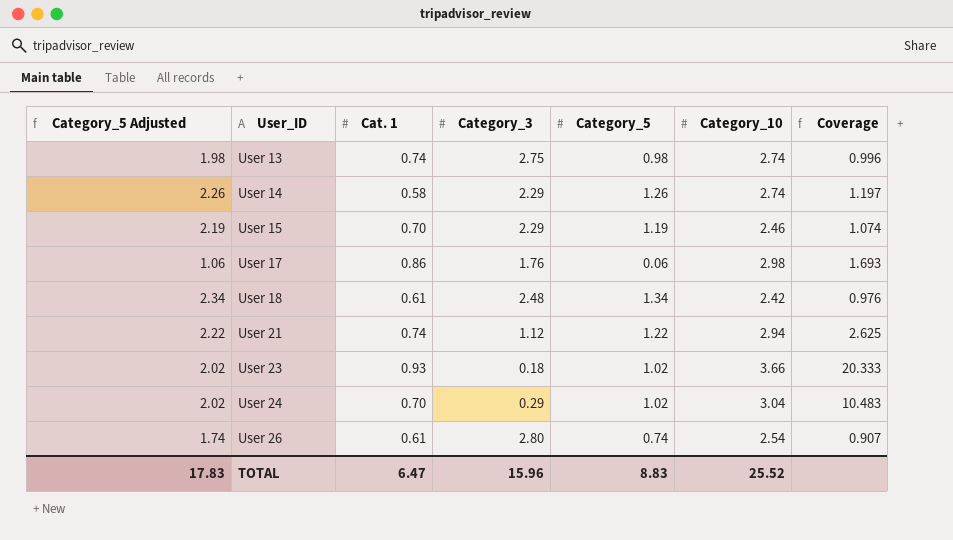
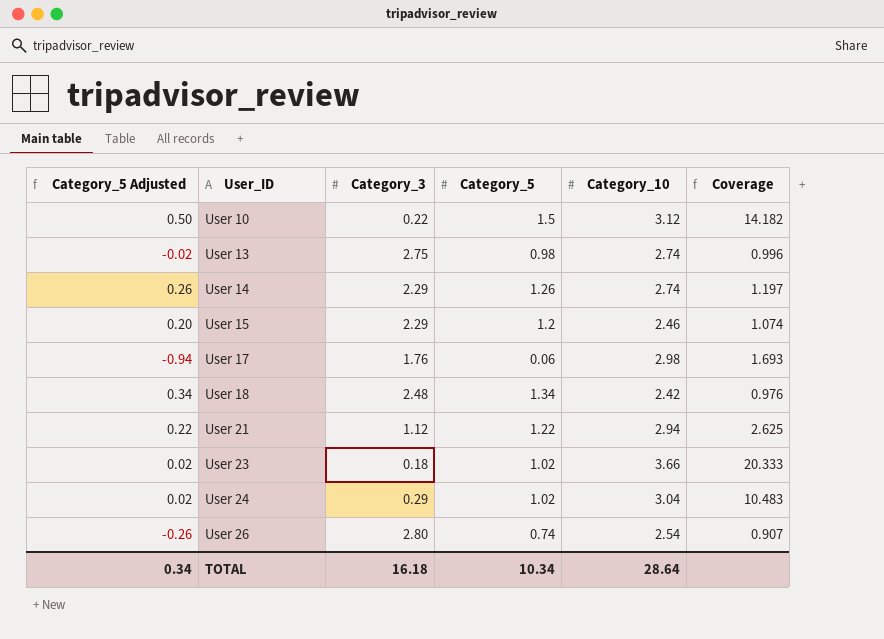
column Cat. 1 | position: 3 -> none
column Category_5 Adjusted | formula: [Category_5] + 1 -> [Category_5] - 1
row User 10: none -> 0.50 | 0.22 | 1.5 | 3.12 | 14.182
User 15 | Category_5: 1.19 -> 1.2
TOTAL | Category_5 Adjusted: 17.83 -> 0.34
TOTAL | Category_3: 15.96 -> 16.18
TOTAL | Category_5: 8.83 -> 10.34
TOTAL | Category_10: 25.52 -> 28.64

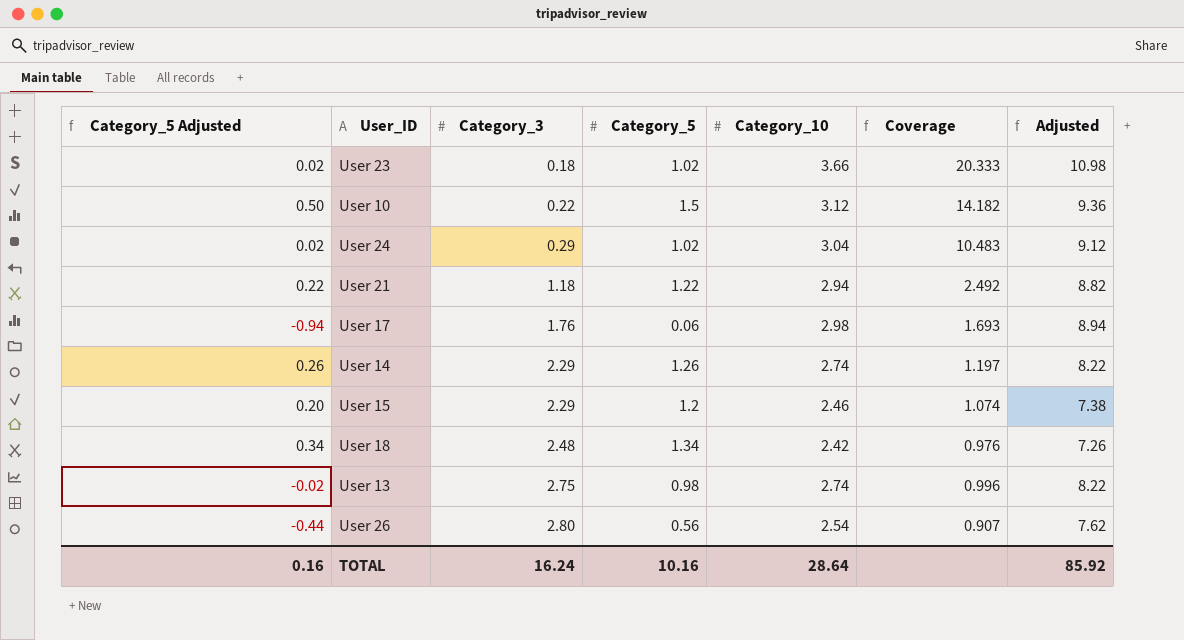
row order: User_ID ascending -> Category_3 ascending
column Adjusted | formula: none -> [Category_10] * 3
User 21 | Category_3: 1.12 -> 1.18
User 21 | Coverage: 2.625 -> 2.492
User 26 | Category_5 Adjusted: -0.26 -> -0.44
User 26 | Category_5: 0.74 -> 0.56
TOTAL | Category_5 Adjusted: 0.34 -> 0.16
TOTAL | Category_3: 16.18 -> 16.24
TOTAL | Category_5: 10.34 -> 10.16

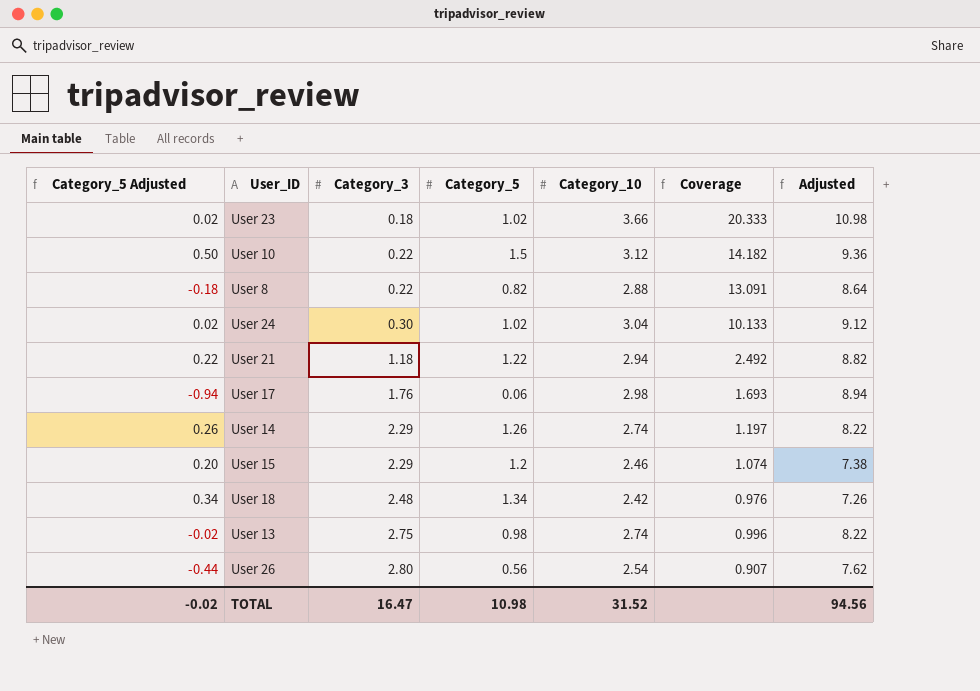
row User 8: none -> -0.18 | 0.22 | 0.82 | 2.88 | 13.091 | 8.64
User 24 | Category_3: 0.29 -> 0.30
User 24 | Coverage: 10.483 -> 10.133
TOTAL | Category_5 Adjusted: 0.16 -> -0.02
TOTAL | Category_3: 16.24 -> 16.47
TOTAL | Category_5: 10.16 -> 10.98
TOTAL | Category_10: 28.64 -> 31.52
TOTAL | Adjusted: 85.92 -> 94.56

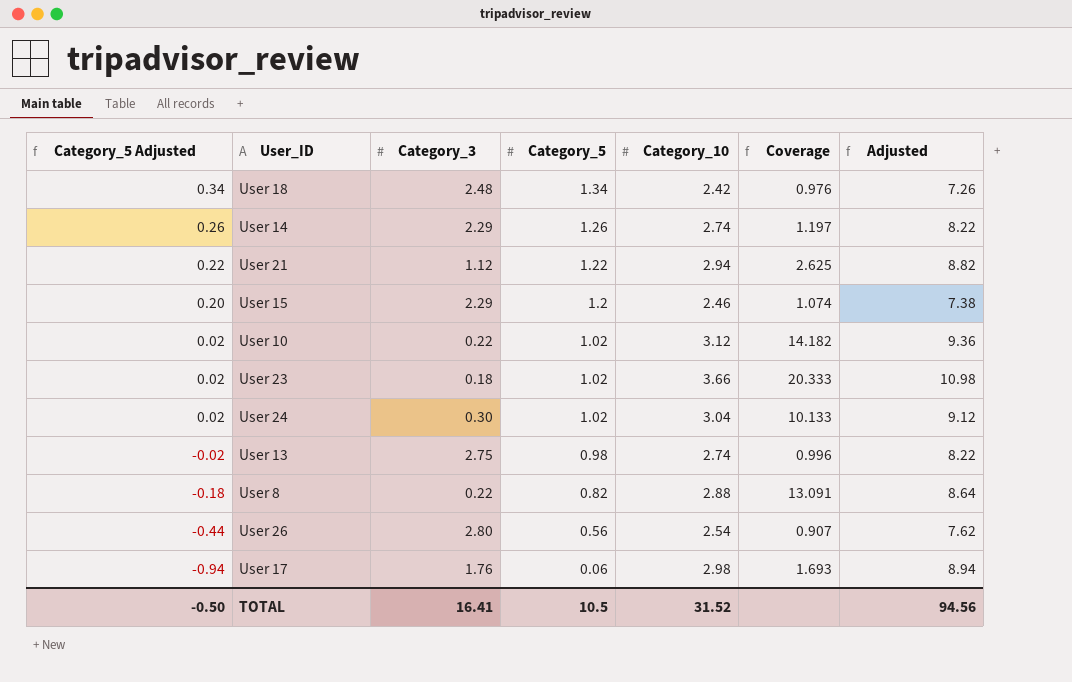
row order: Category_3 ascending -> Category_5 Adjusted descending
User 21 | Category_3: 1.18 -> 1.12
User 21 | Coverage: 2.492 -> 2.625
User 10 | Category_5 Adjusted: 0.50 -> 0.02
User 10 | Category_5: 1.5 -> 1.02
TOTAL | Category_5 Adjusted: -0.02 -> -0.50
TOTAL | Category_3: 16.47 -> 16.41
TOTAL | Category_5: 10.98 -> 10.5

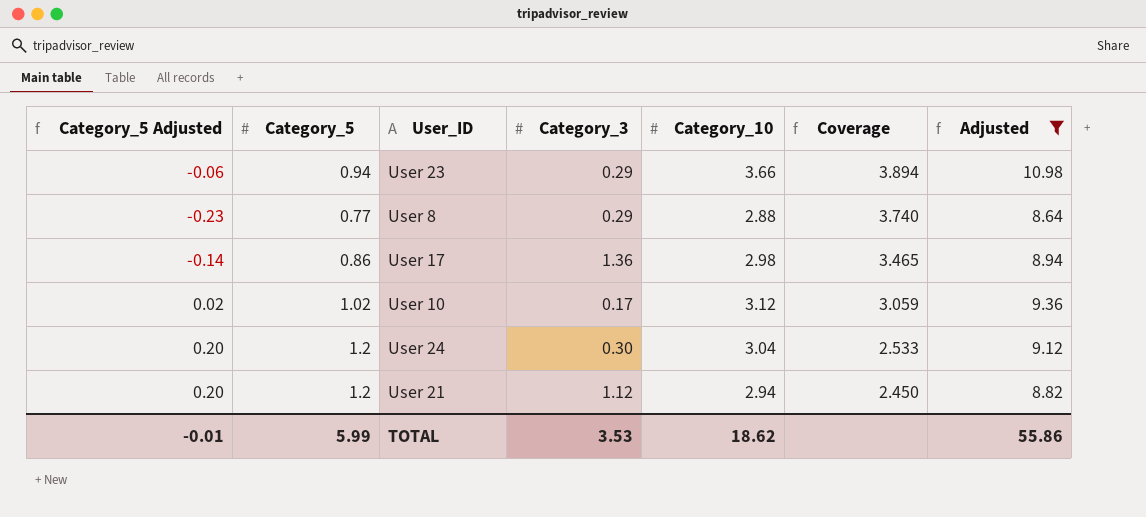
filter: none -> Adjusted >= 8.64
row order: Category_5 Adjusted descending -> Coverage descending
column Category_5 | position: 4 -> 2
column Coverage | formula: [Category_10] / [Category_3] -> [Category_10] / [Category_5]
User 23 | Category_5 Adjusted: 0.02 -> -0.06
User 23 | Category_5: 1.02 -> 0.94
User 23 | Category_3: 0.18 -> 0.29
User 8 | Category_5 Adjusted: -0.18 -> -0.23
User 8 | Category_5: 0.82 -> 0.77
User 8 | Category_3: 0.22 -> 0.29
User 17 | Category_5 Adjusted: -0.94 -> -0.14
User 17 | Category_5: 0.06 -> 0.86
User 17 | Category_3: 1.76 -> 1.36
User 10 | Category_3: 0.22 -> 0.17
User 24 | Category_5 Adjusted: 0.02 -> 0.20
User 24 | Category_5: 1.02 -> 1.2
User 21 | Category_5 Adjusted: 0.22 -> 0.20
User 21 | Category_5: 1.22 -> 1.2
TOTAL | Category_5 Adjusted: -0.50 -> -0.01
TOTAL | Category_5: 10.5 -> 5.99
TOTAL | Category_3: 16.41 -> 3.53
TOTAL | Category_10: 31.52 -> 18.62
TOTAL | Adjusted: 94.56 -> 55.86

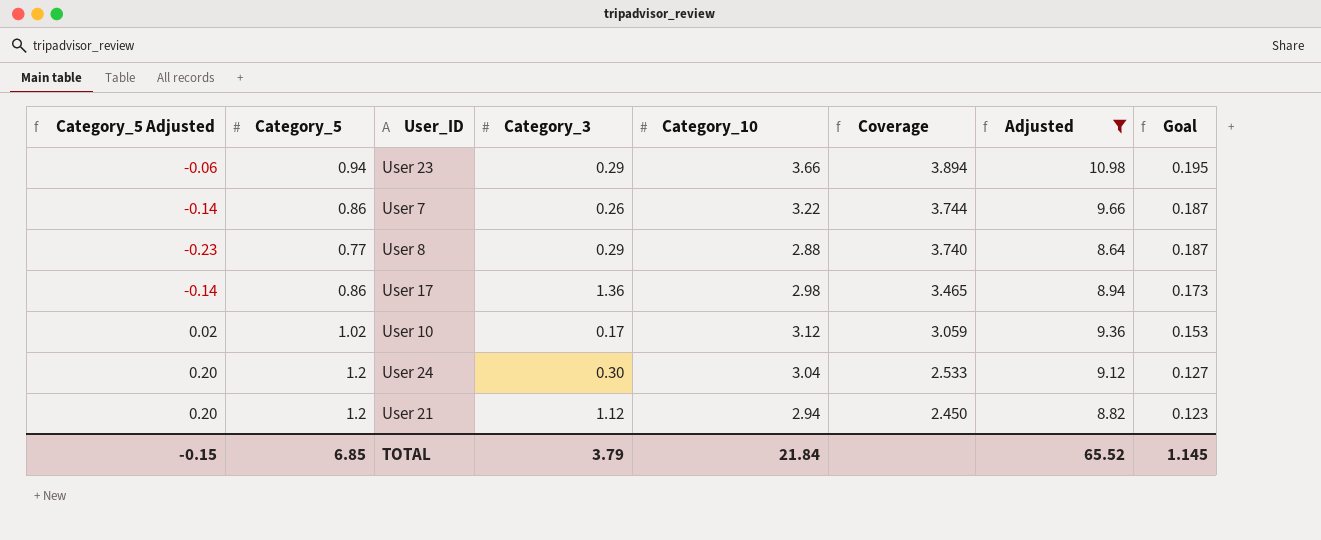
column Goal | formula: none -> [Coverage] * 0.05
row User 7: none -> -0.14 | 0.86 | 0.26 | 3.22 | 3.744 | 9.66 | 0.187
TOTAL | Category_5 Adjusted: -0.01 -> -0.15
TOTAL | Category_5: 5.99 -> 6.85
TOTAL | Category_3: 3.53 -> 3.79
TOTAL | Category_10: 18.62 -> 21.84
TOTAL | Adjusted: 55.86 -> 65.52

